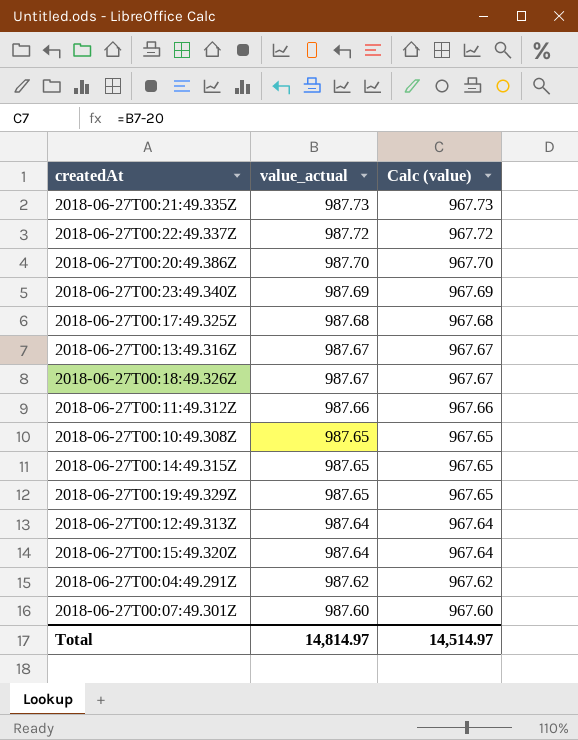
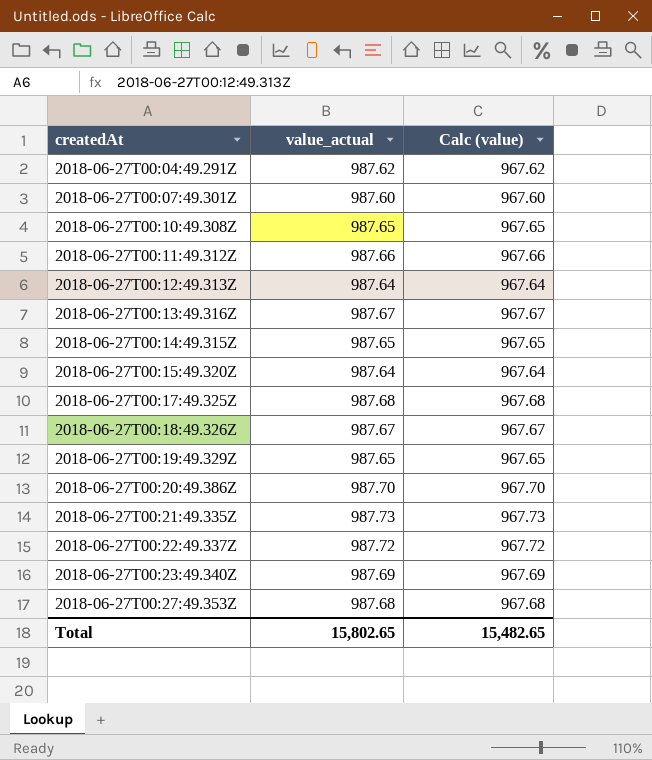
row order: value_actual descending -> createdAt ascending
row 2018-06-27T00:27:49.353Z: none -> 987.68 | 967.68
Total | value_actual: 14,814.97 -> 15,802.65
Total | Calc (value): 14,514.97 -> 15,482.65

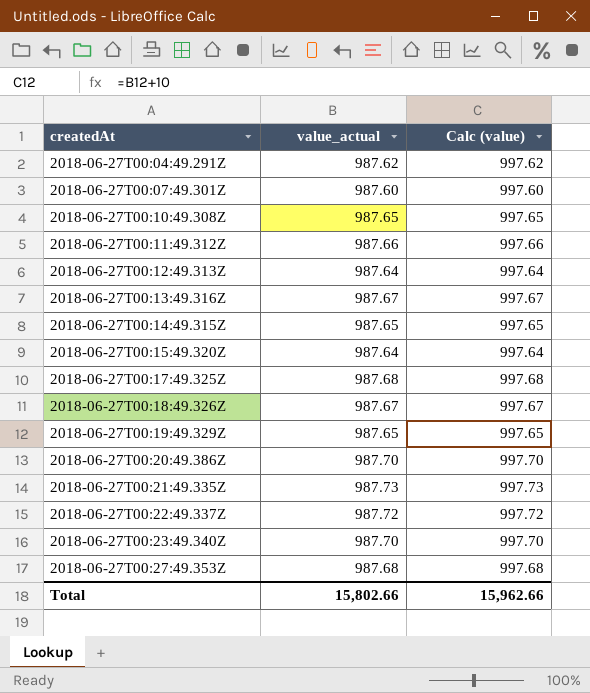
column Calc (value) | formula: [value_actual] - 20 -> [value_actual] + 10
2018-06-27T00:23:49.340Z | value_actual: 987.69 -> 987.70
Total | value_actual: 15,802.65 -> 15,802.66
Total | Calc (value): 15,482.65 -> 15,962.66

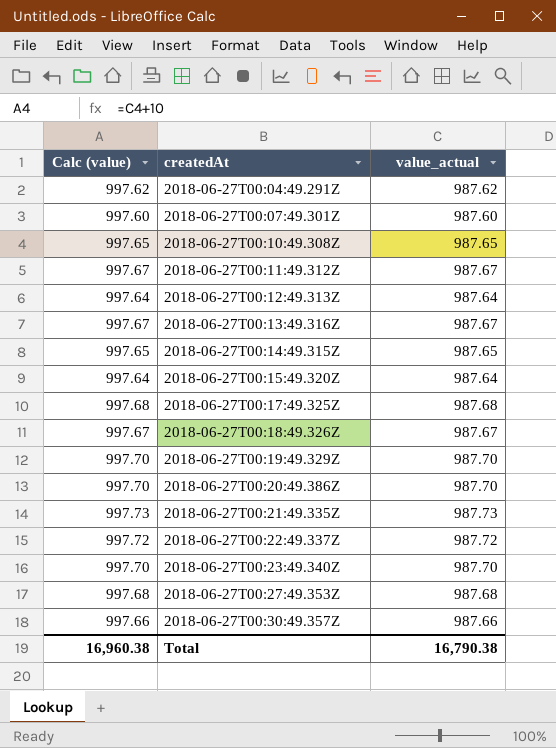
column Calc (value) | position: 3 -> 1
2018-06-27T00:11:49.312Z | Calc (value): 997.66 -> 997.67
2018-06-27T00:11:49.312Z | value_actual: 987.66 -> 987.67
2018-06-27T00:19:49.329Z | Calc (value): 997.65 -> 997.70
2018-06-27T00:19:49.329Z | value_actual: 987.65 -> 987.70
row 2018-06-27T00:30:49.357Z: none -> 997.66 | 987.66
Total | Calc (value): 15,962.66 -> 16,960.38
Total | value_actual: 15,802.66 -> 16,790.38

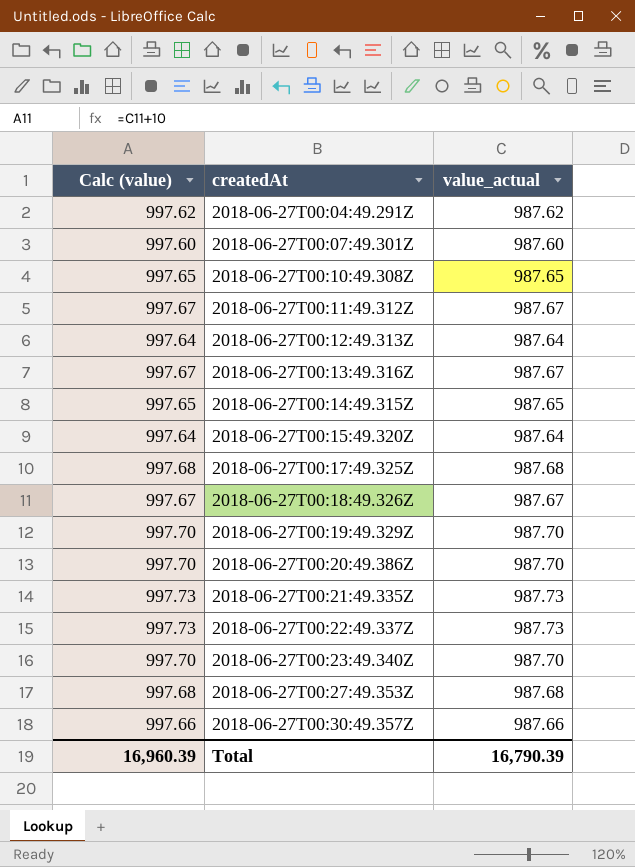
2018-06-27T00:22:49.337Z | Calc (value): 997.72 -> 997.73
2018-06-27T00:22:49.337Z | value_actual: 987.72 -> 987.73
Total | Calc (value): 16,960.38 -> 16,960.39
Total | value_actual: 16,790.38 -> 16,790.39

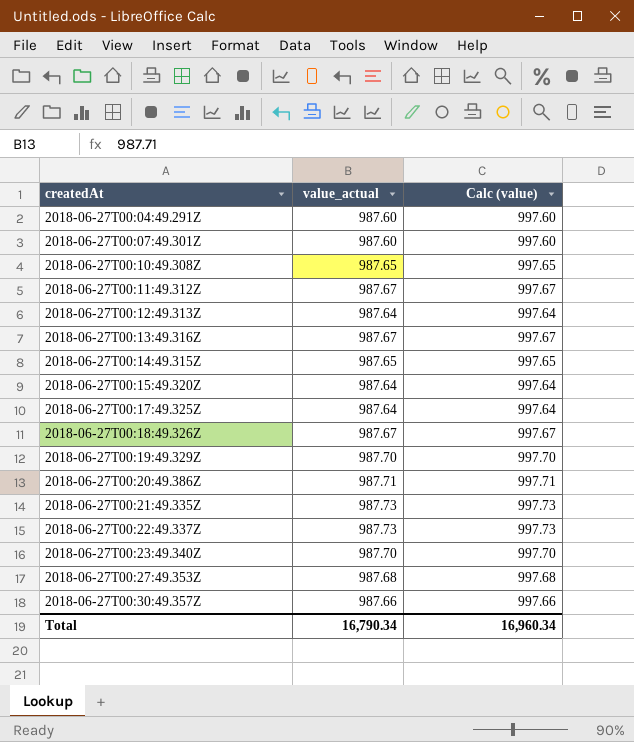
column Calc (value) | position: 1 -> 3
2018-06-27T00:04:49.291Z | value_actual: 987.62 -> 987.60
2018-06-27T00:04:49.291Z | Calc (value): 997.62 -> 997.60
2018-06-27T00:17:49.325Z | value_actual: 987.68 -> 987.64
2018-06-27T00:17:49.325Z | Calc (value): 997.68 -> 997.64
2018-06-27T00:20:49.386Z | value_actual: 987.70 -> 987.71
2018-06-27T00:20:49.386Z | Calc (value): 997.70 -> 997.71
Total | value_actual: 16,790.39 -> 16,790.34
Total | Calc (value): 16,960.39 -> 16,960.34

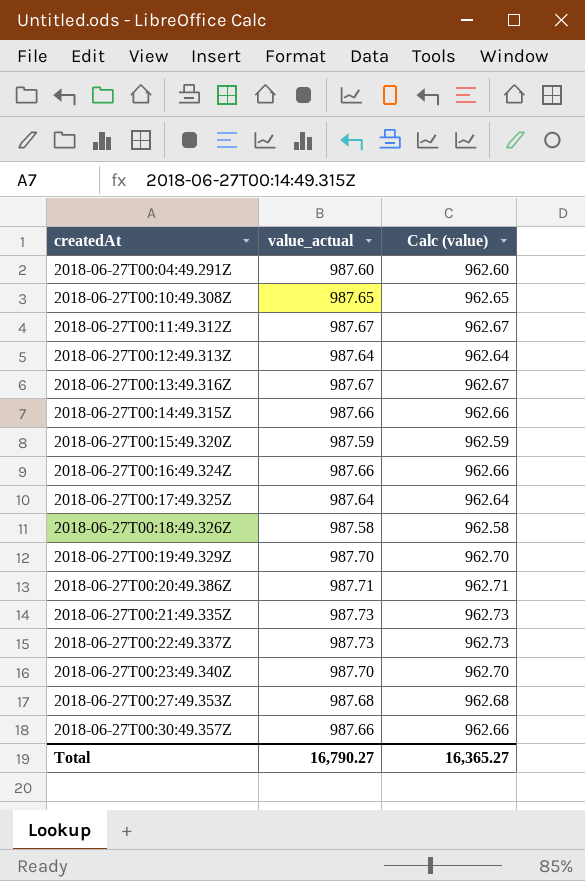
column Calc (value) | formula: [value_actual] + 10 -> [value_actual] - 25
row 2018-06-27T00:07:49.301Z: 987.60 | 997.60 -> none
2018-06-27T00:14:49.315Z | value_actual: 987.65 -> 987.66
2018-06-27T00:15:49.320Z | value_actual: 987.64 -> 987.59
row 2018-06-27T00:16:49.324Z: none -> 987.66 | 962.66
2018-06-27T00:18:49.326Z | value_actual: 987.67 -> 987.58
Total | value_actual: 16,790.34 -> 16,790.27
Total | Calc (value): 16,960.34 -> 16,365.27

